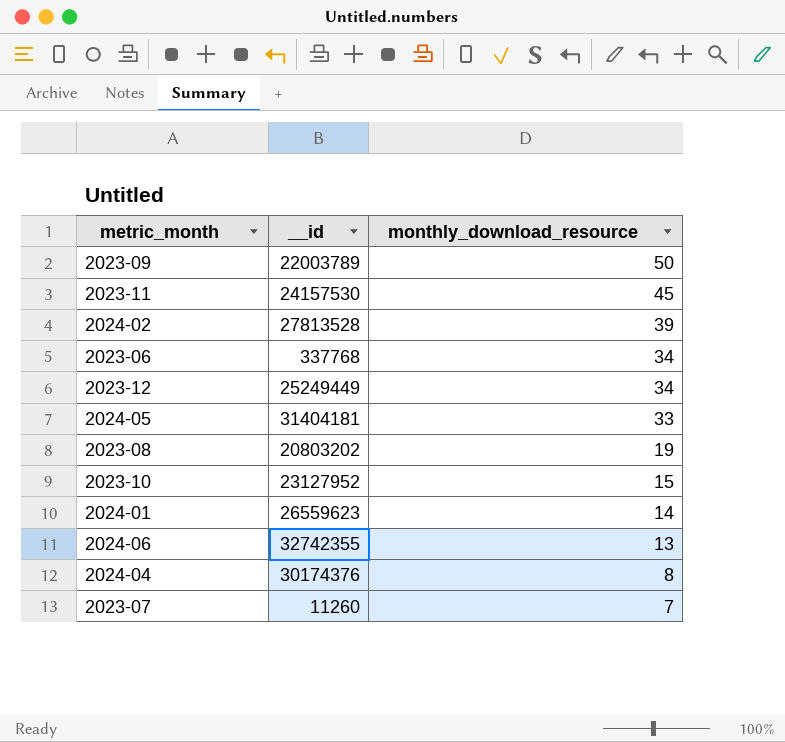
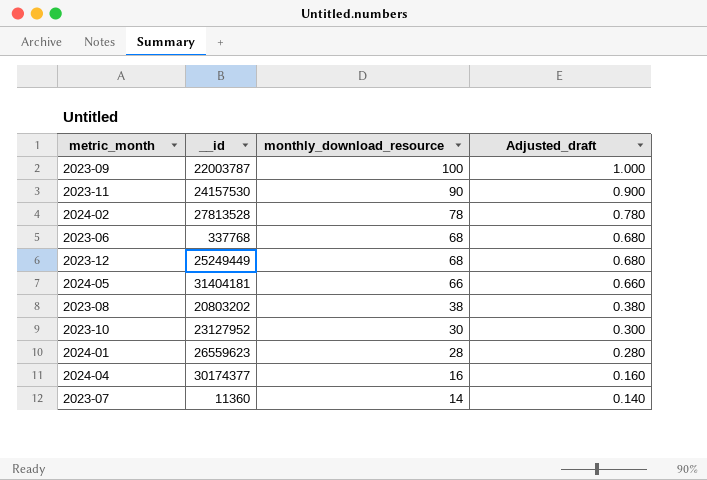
column Adjusted_draft | formula: none -> [monthly_download_resource] * 0.01
row 2024-06: 32742355 | 13 -> none
2023-09 | __id: 22003789 -> 22003787
2023-09 | monthly_download_resource: 50 -> 100
2023-11 | monthly_download_resource: 45 -> 90
2024-02 | monthly_download_resource: 39 -> 78
2023-06 | monthly_download_resource: 34 -> 68
2023-12 | monthly_download_resource: 34 -> 68
2024-05 | monthly_download_resource: 33 -> 66
2023-08 | monthly_download_resource: 19 -> 38
2023-10 | monthly_download_resource: 15 -> 30
2024-01 | monthly_download_resource: 14 -> 28
2024-04 | __id: 30174376 -> 30174377
2024-04 | monthly_download_resource: 8 -> 16
2023-07 | __id: 11260 -> 11360
2023-07 | monthly_download_resource: 7 -> 14

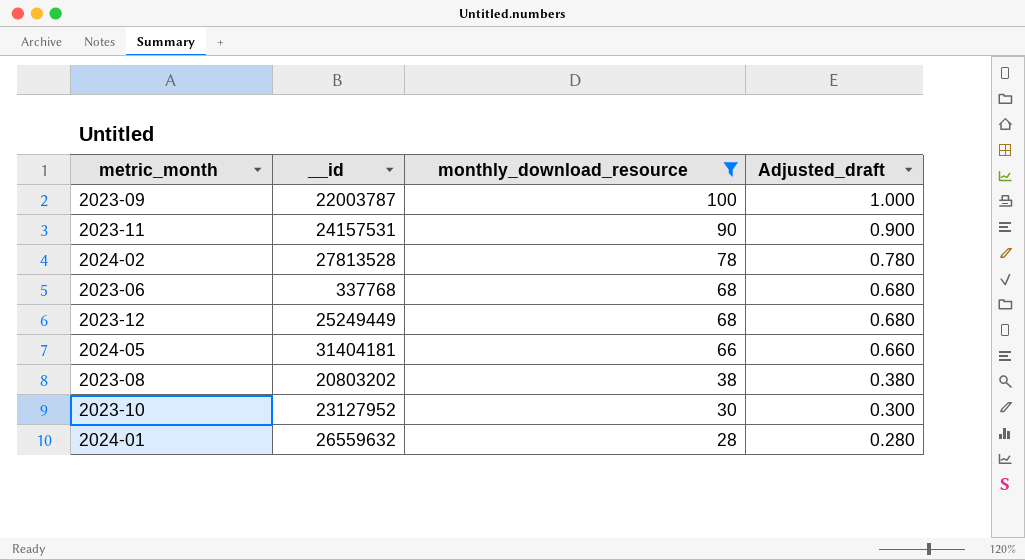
filter: none -> monthly_download_resource >= 28
2023-11 | __id: 24157530 -> 24157531
2024-01 | __id: 26559623 -> 26559632

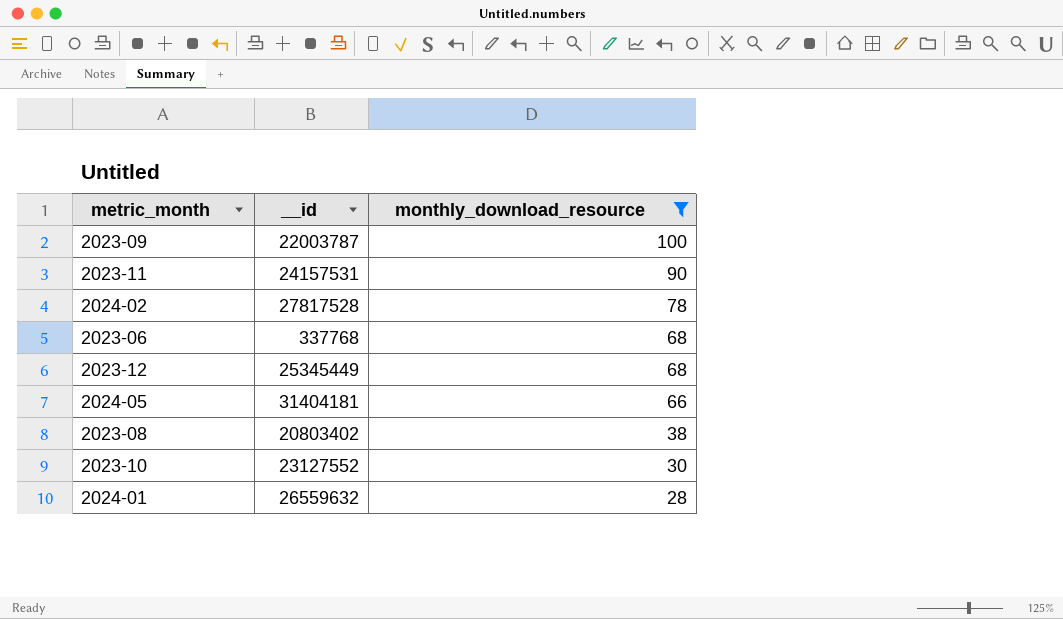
column Adjusted_draft | formula: [monthly_download_resource] * 0.01 -> none
2024-02 | __id: 27813528 -> 27817528
2023-12 | __id: 25249449 -> 25345449
2023-08 | __id: 20803202 -> 20803402
2023-10 | __id: 23127952 -> 23127552

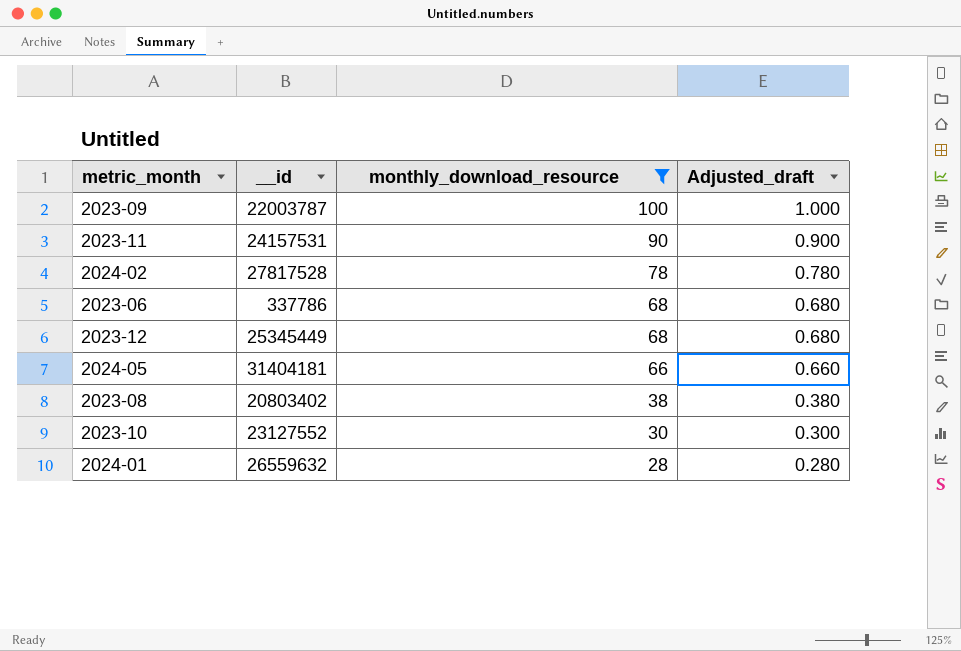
column Adjusted_draft | formula: none -> [monthly_download_resource] * 0.01
2023-06 | __id: 337768 -> 337786

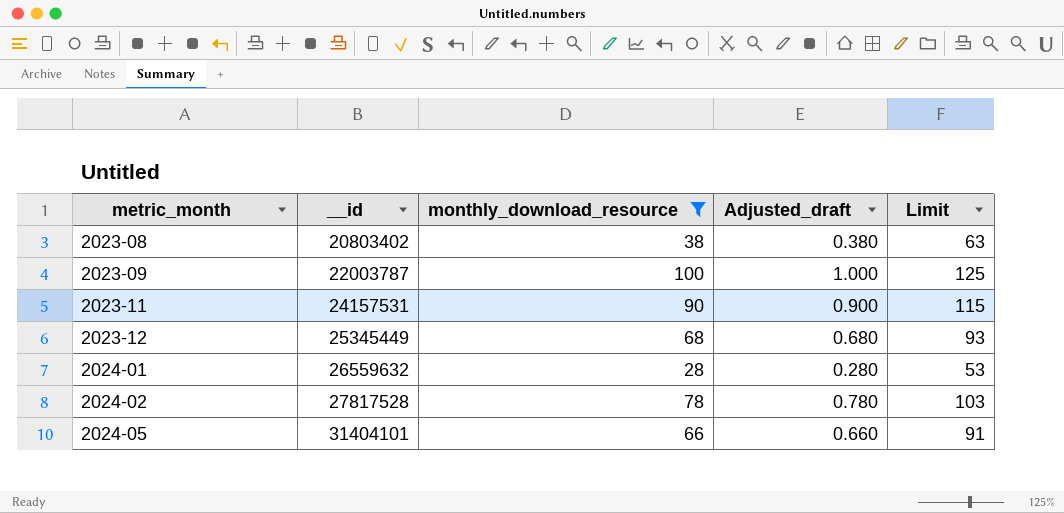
row order: monthly_download_resource descending -> metric_month ascending
column Limit | formula: none -> [monthly_download_resource] + 25
row 2023-06: 337786 | 68 | 0.680 -> none
row 2023-10: 23127552 | 30 | 0.300 -> none
2024-05 | __id: 31404181 -> 31404101

